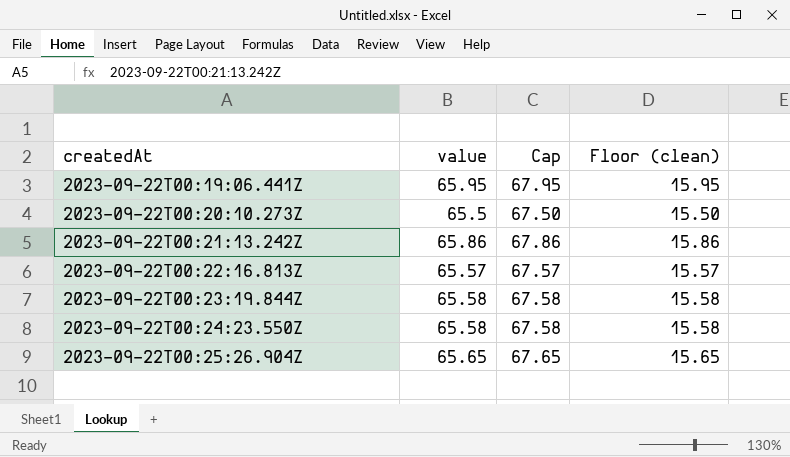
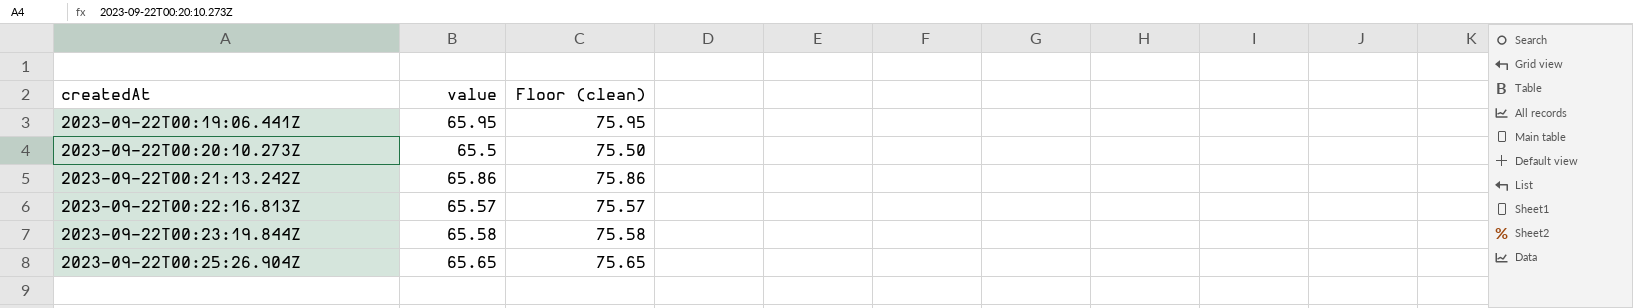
column Cap | formula: [value] + 2 -> none
column Floor (clean) | formula: [value] - 50 -> [value] + 10
row 2023-09-22T00:24:23.550Z: 65.58 | 67.58 | 15.58 -> none

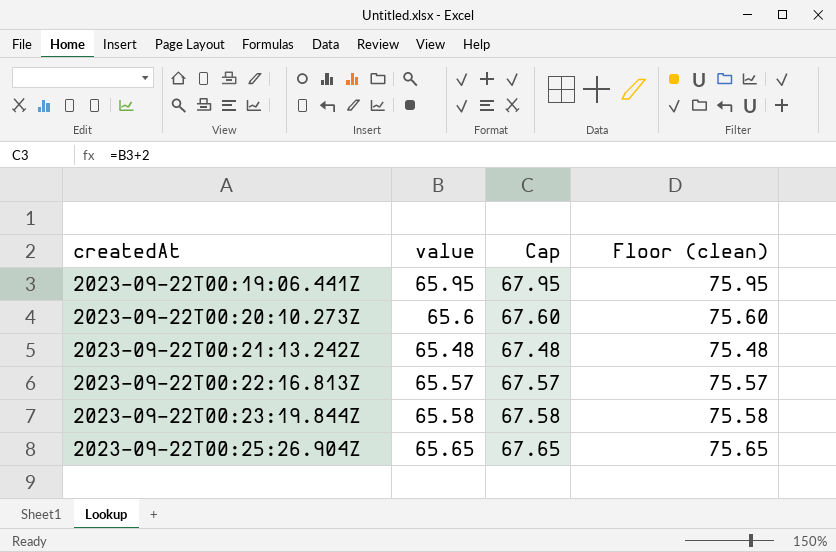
column Cap | formula: none -> [value] + 2
2023-09-22T00:20:10.273Z | value: 65.5 -> 65.6
2023-09-22T00:20:10.273Z | Floor (clean): 75.50 -> 75.60
2023-09-22T00:21:13.242Z | value: 65.86 -> 65.48
2023-09-22T00:21:13.242Z | Floor (clean): 75.86 -> 75.48

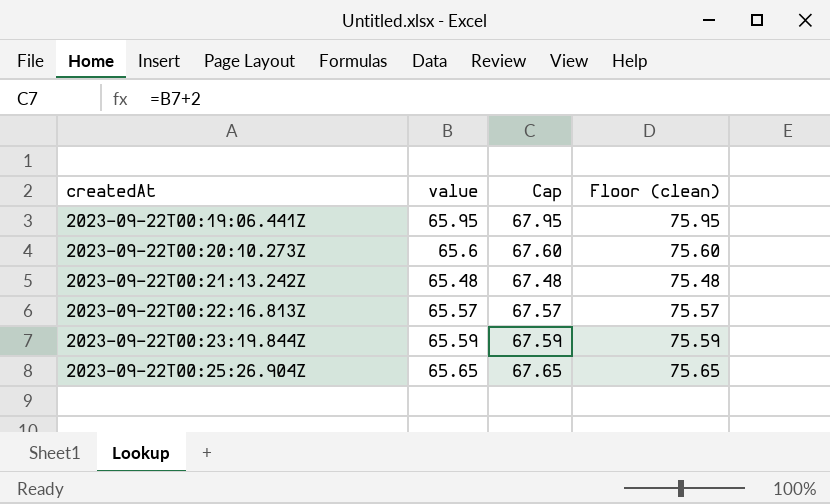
2023-09-22T00:23:19.844Z | value: 65.58 -> 65.59
2023-09-22T00:23:19.844Z | Cap: 67.58 -> 67.59
2023-09-22T00:23:19.844Z | Floor (clean): 75.58 -> 75.59

